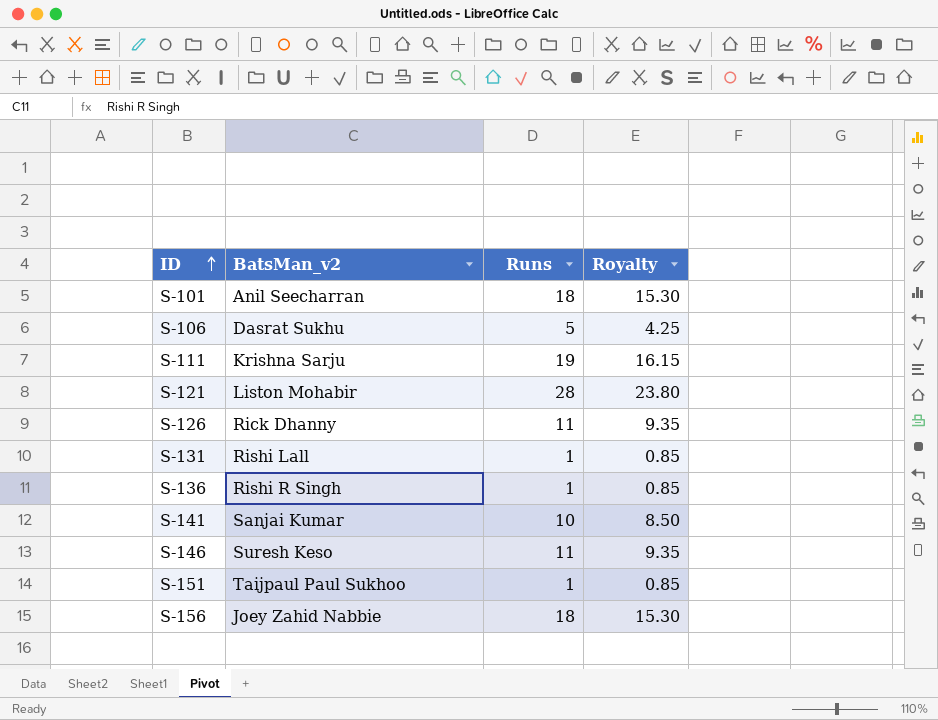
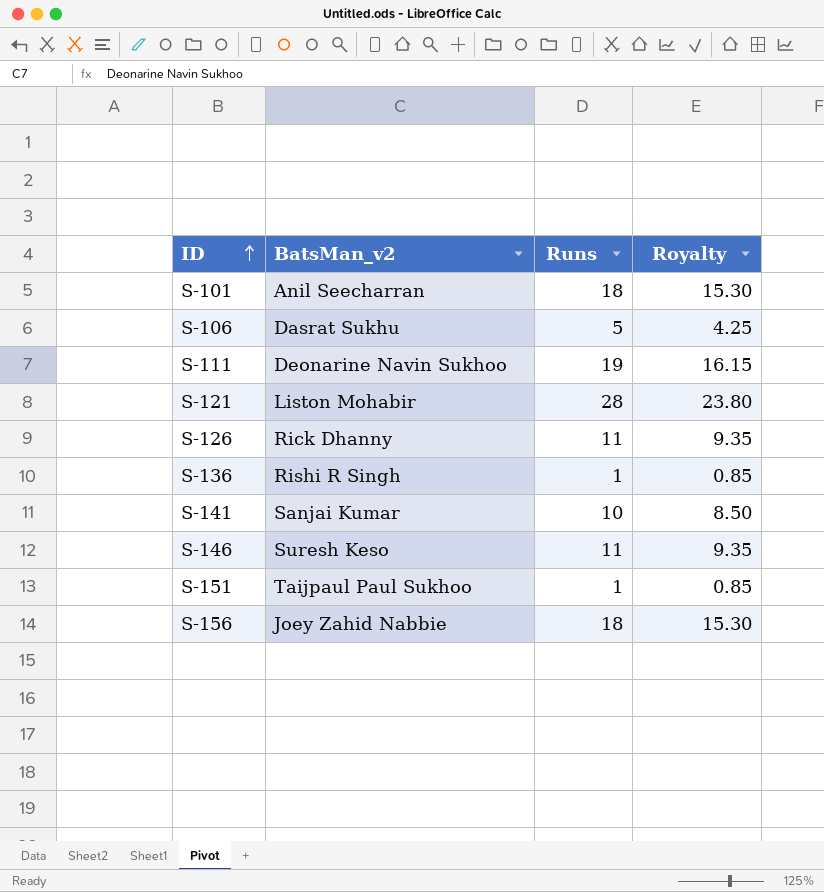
row S-131: Rishi Lall | 1 | 0.85 -> none
S-111 | BatsMan_v2: Krishna Sarju -> Deonarine Navin Sukhoo

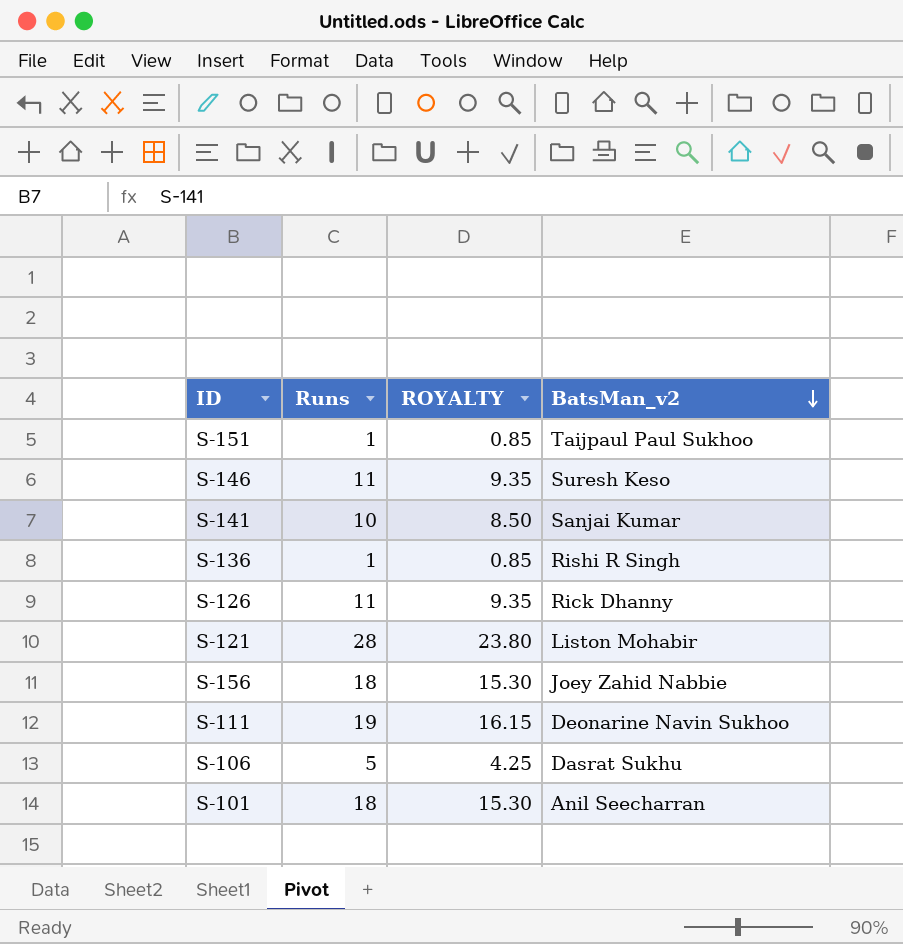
row order: ID ascending -> BatsMan_v2 descending
column name: Royalty -> ROYALTY
column BatsMan_v2 | position: 2 -> 4

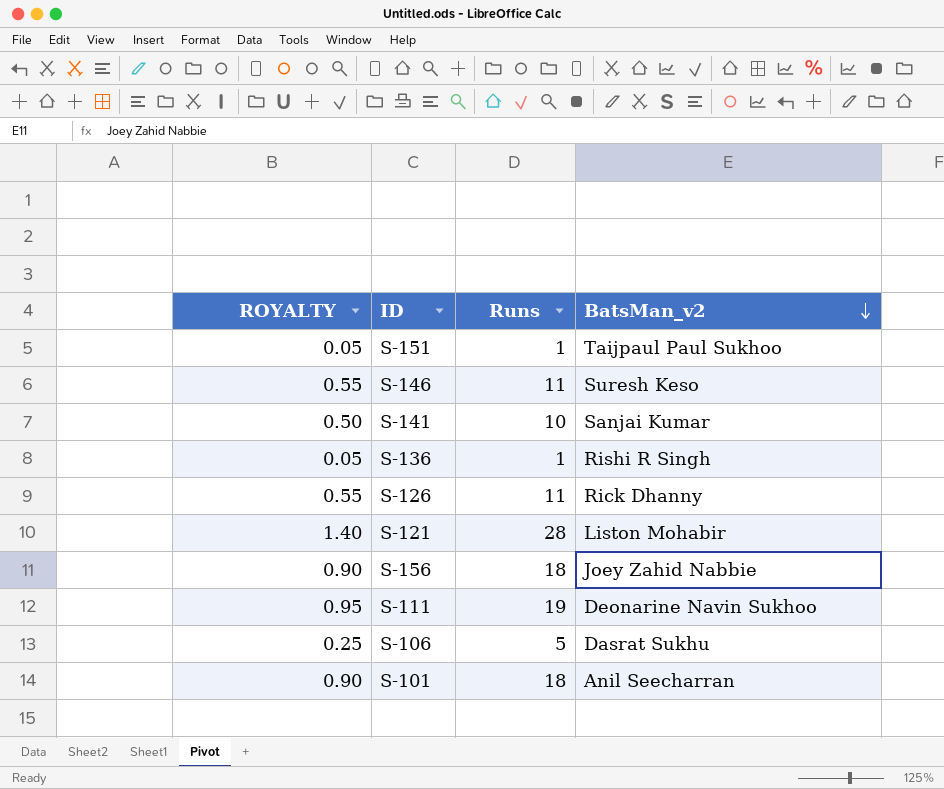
column ROYALTY | formula: [Runs] * 0.85 -> [Runs] * 0.05
column ROYALTY | position: 3 -> 1

